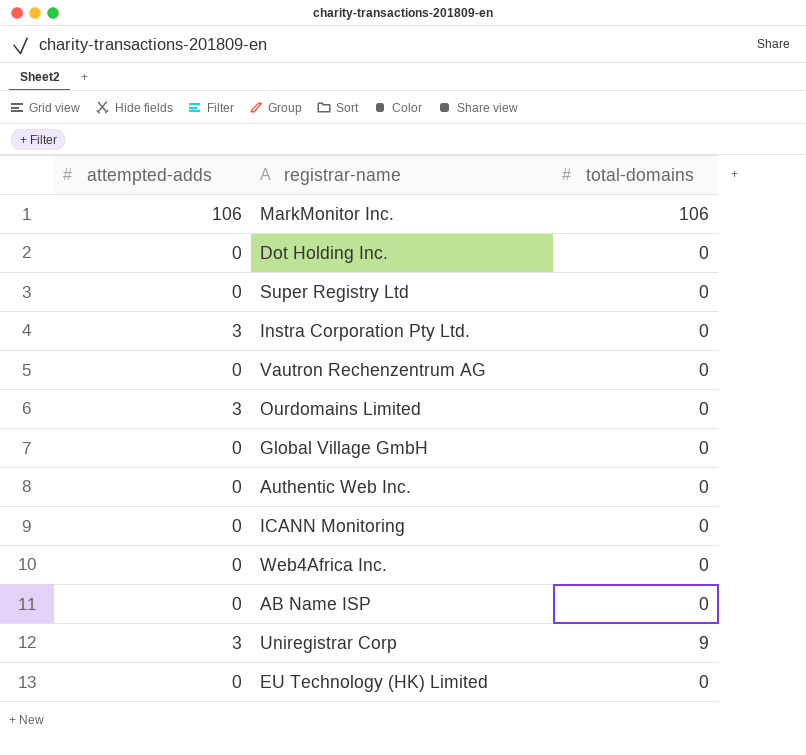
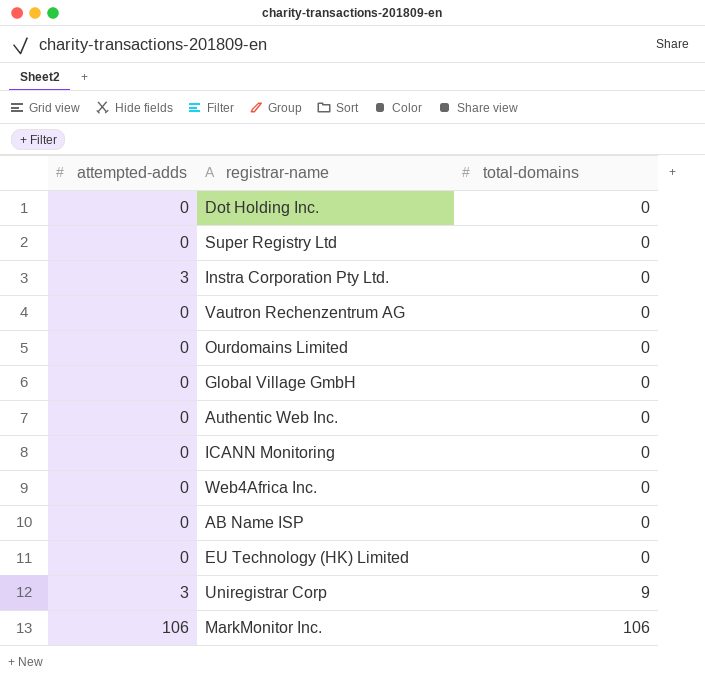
row order: none -> total-domains ascending
Ourdomains Limited | attempted-adds: 3 -> 0

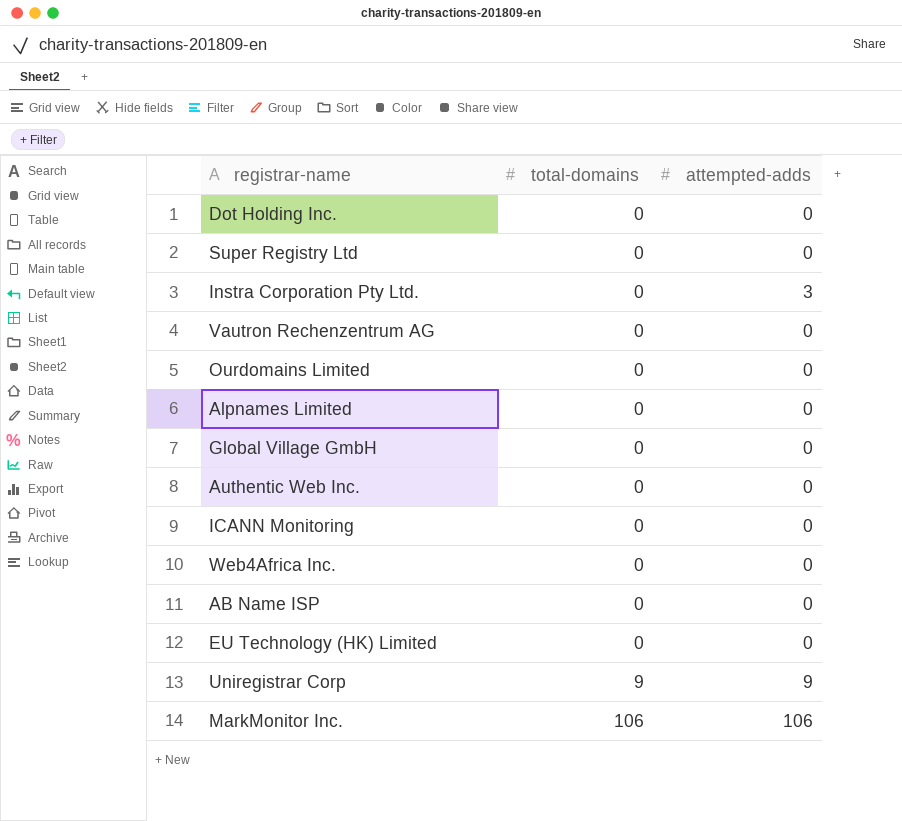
column attempted-adds | position: 1 -> 3
row Alpnames Limited: none -> 0 | 0
Uniregistrar Corp | attempted-adds: 3 -> 9

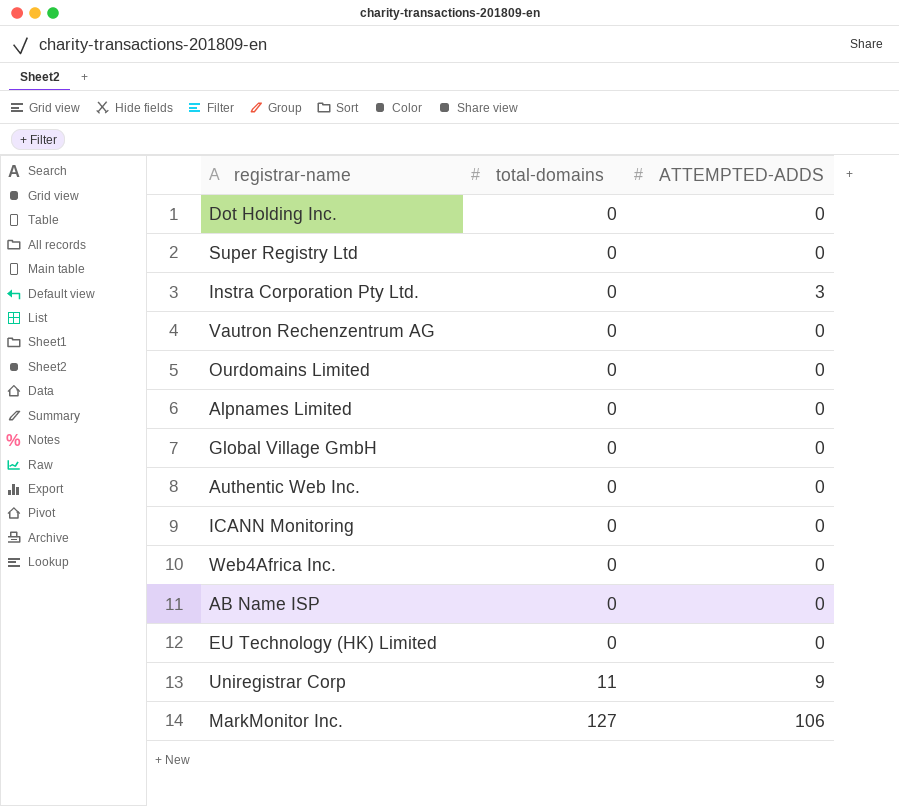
column name: attempted-adds -> ATTEMPTED-ADDS
Uniregistrar Corp | total-domains: 9 -> 11
MarkMonitor Inc. | total-domains: 106 -> 127

